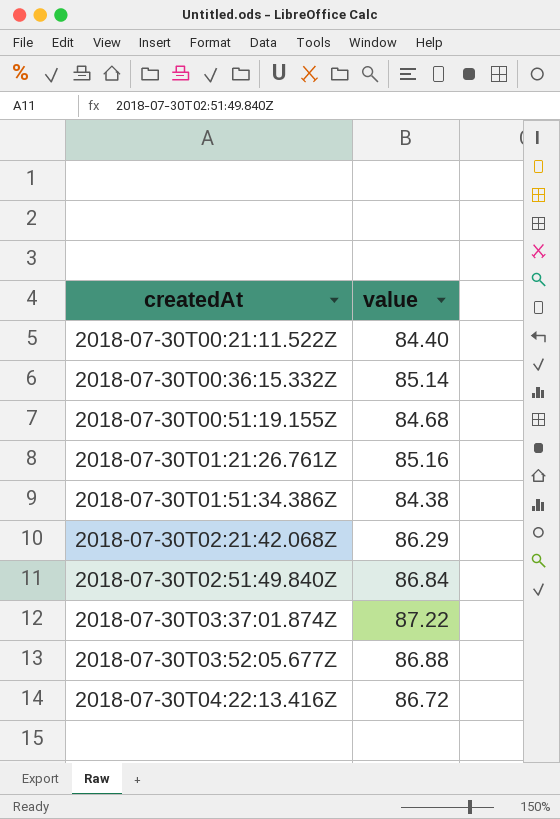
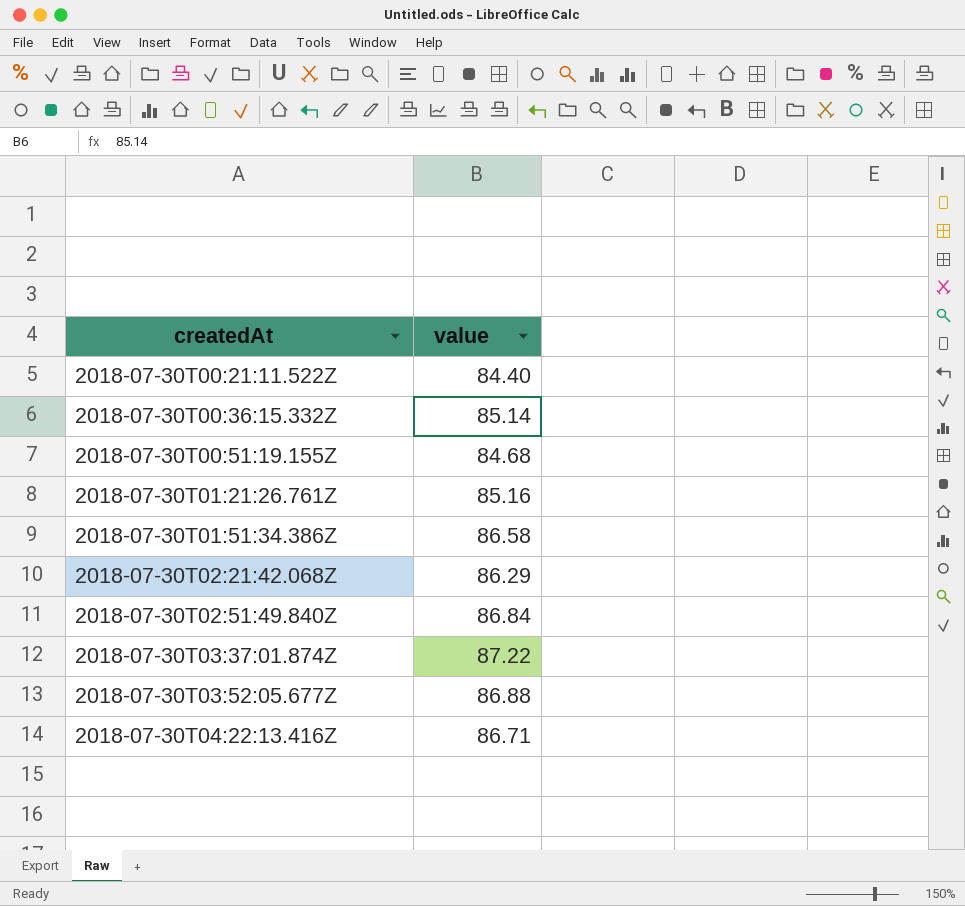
2018-07-30T01:51:34.386Z | value: 84.38 -> 86.58
2018-07-30T04:22:13.416Z | value: 86.72 -> 86.71

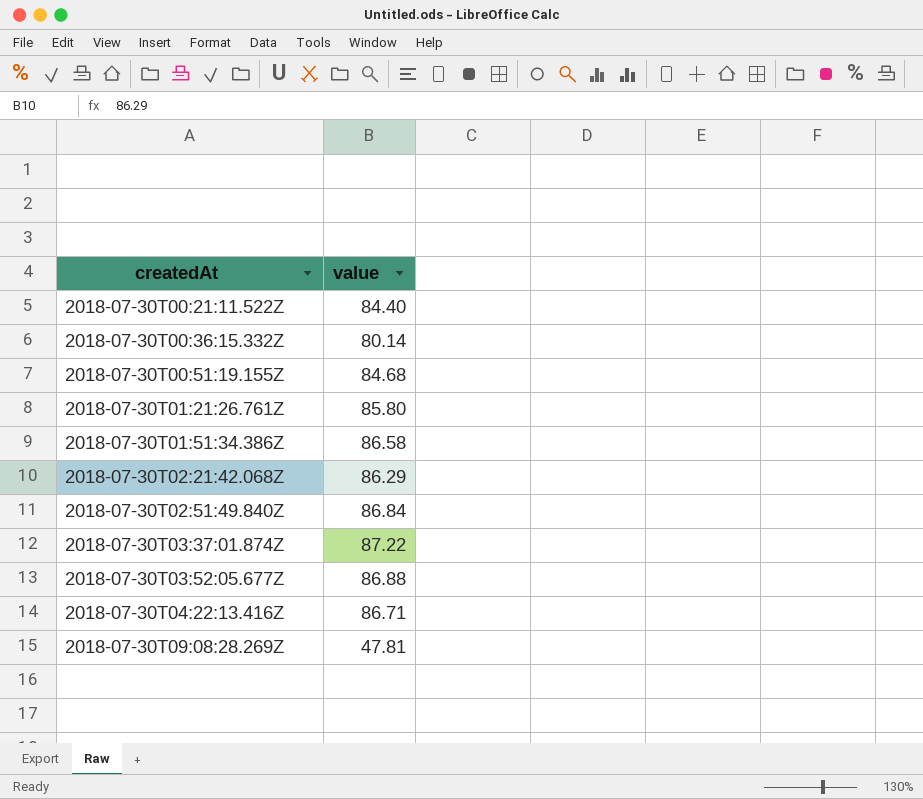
2018-07-30T00:36:15.332Z | value: 85.14 -> 80.14
2018-07-30T01:21:26.761Z | value: 85.16 -> 85.80
row 2018-07-30T09:08:28.269Z: none -> 47.81

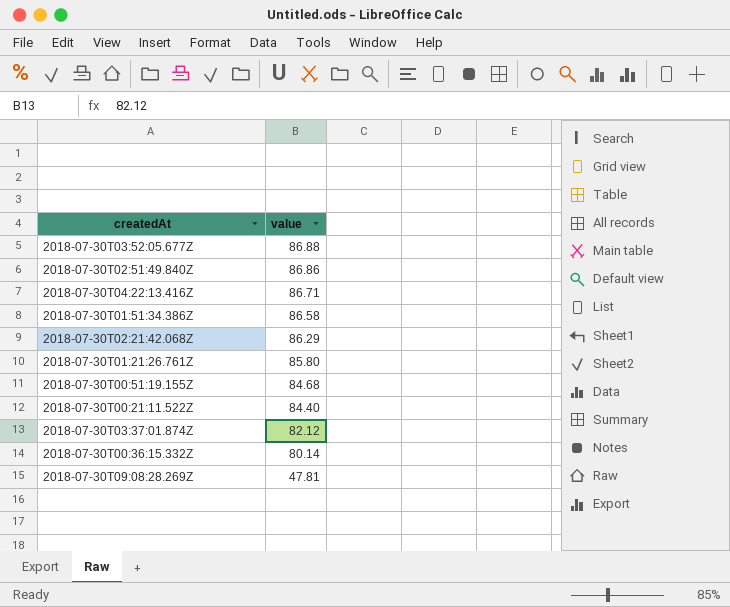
row order: createdAt ascending -> value descending
2018-07-30T02:51:49.840Z | value: 86.84 -> 86.86
2018-07-30T03:37:01.874Z | value: 87.22 -> 82.12

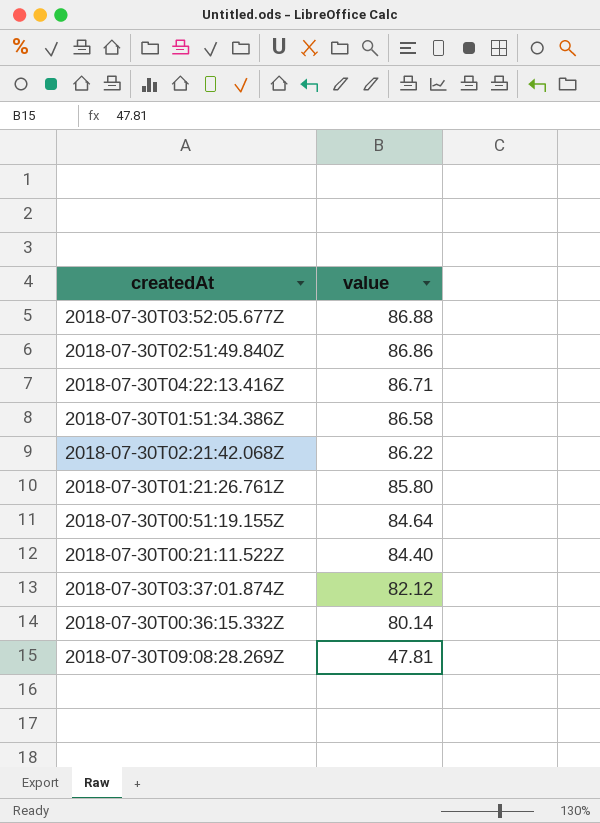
2018-07-30T02:21:42.068Z | value: 86.29 -> 86.22
2018-07-30T00:51:19.155Z | value: 84.68 -> 84.64

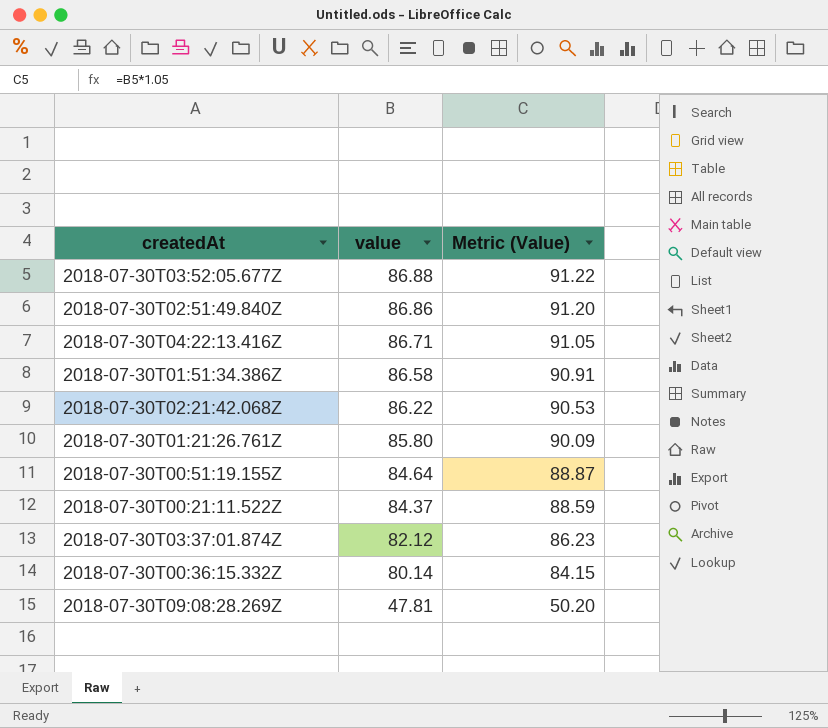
column Metric (Value) | formula: none -> [value] * 1.05
2018-07-30T00:21:11.522Z | value: 84.40 -> 84.37

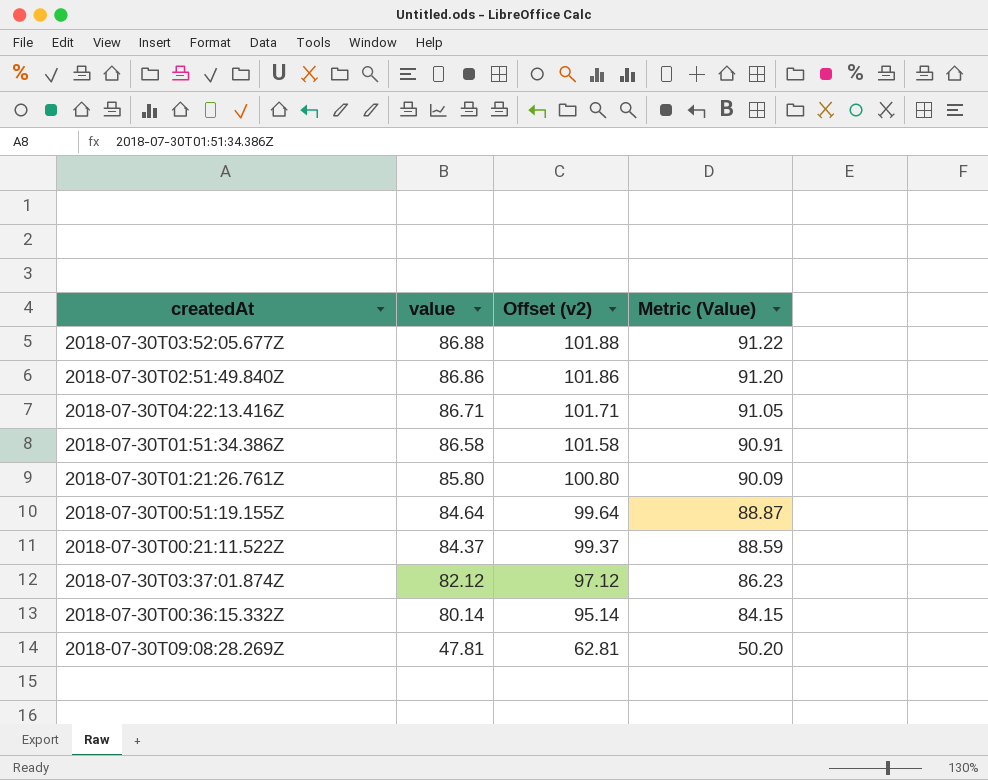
column Offset (v2) | formula: none -> [value] + 15
row 2018-07-30T02:21:42.068Z: 86.22 | 90.53 -> none

